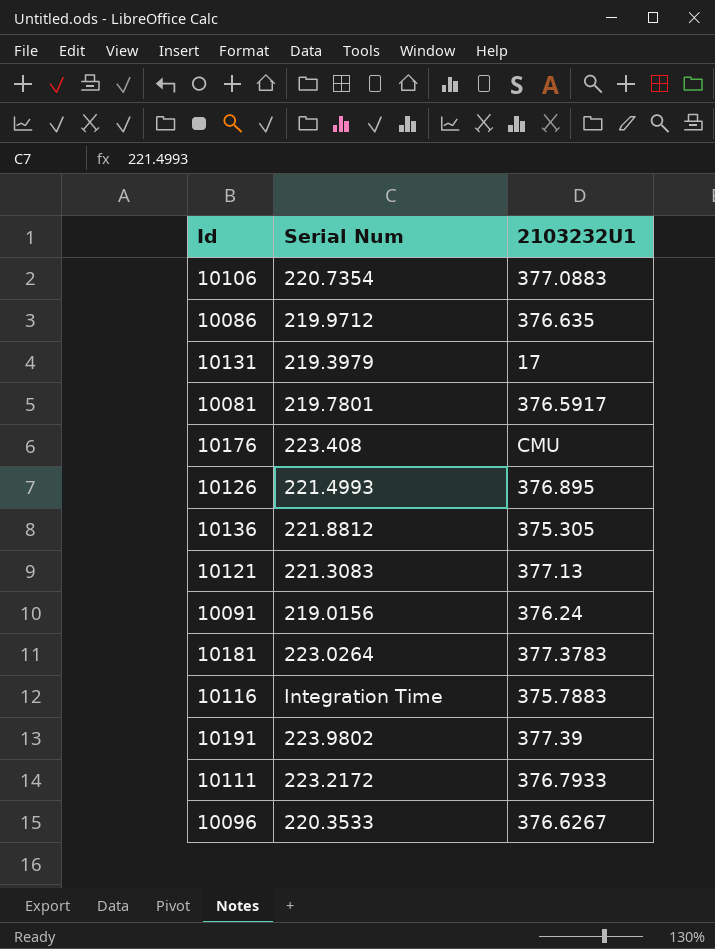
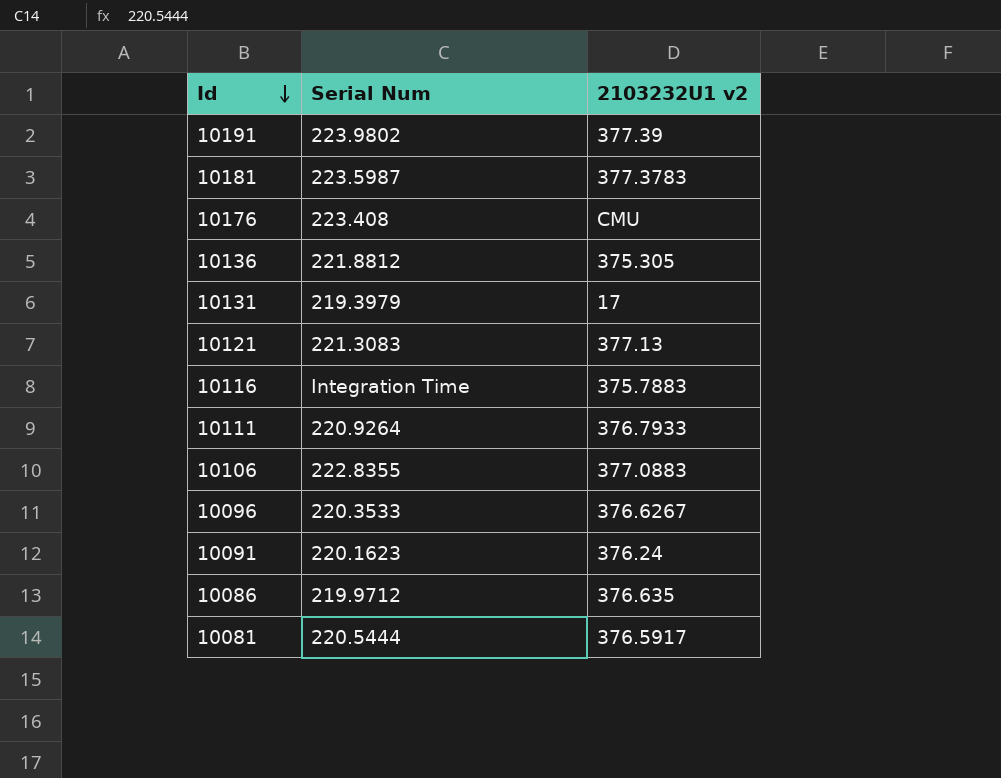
row order: none -> Id descending
column name: 2103232U1 -> 2103232U1 v2
row 10126: 221.4993 | 376.895 -> none
10181 | Serial Num: 223.0264 -> 223.5987
10111 | Serial Num: 223.2172 -> 220.9264
10106 | Serial Num: 220.7354 -> 222.8355
10091 | Serial Num: 219.0156 -> 220.1623
10081 | Serial Num: 219.7801 -> 220.5444

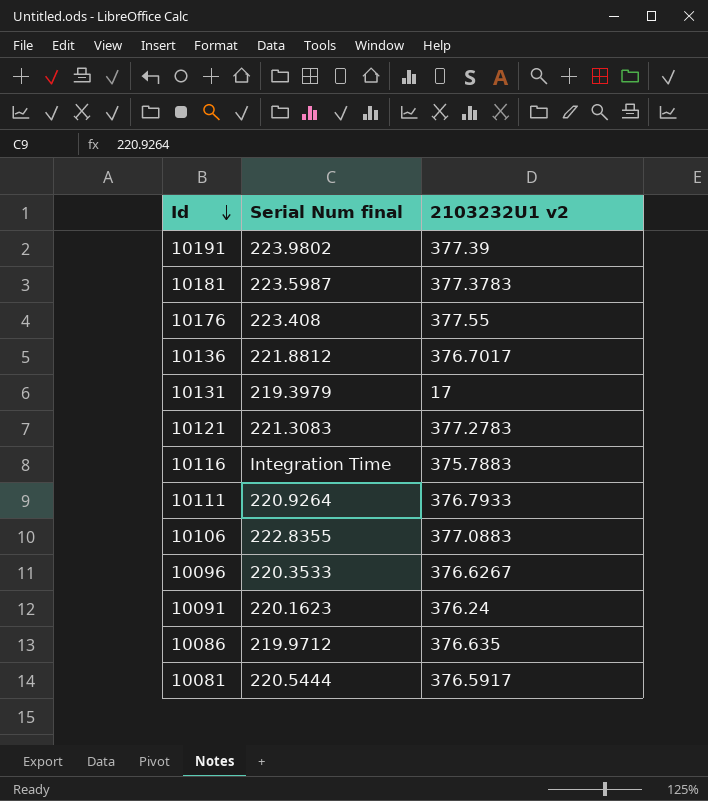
column name: Serial Num -> Serial Num final
10176 | 2103232U1 v2: CMU -> 377.55
10136 | 2103232U1 v2: 375.305 -> 376.7017
10121 | 2103232U1 v2: 377.13 -> 377.2783

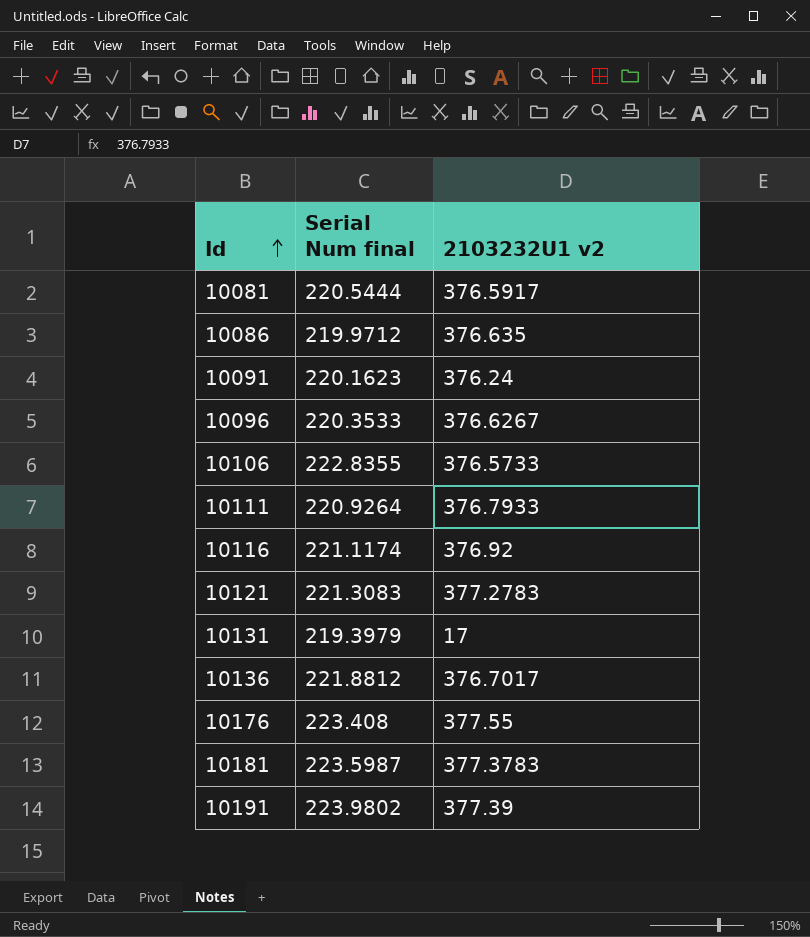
row order: Id descending -> Id ascending
10106 | 2103232U1 v2: 377.0883 -> 376.5733
10116 | Serial Num final: Integration Time -> 221.1174
10116 | 2103232U1 v2: 375.7883 -> 376.92

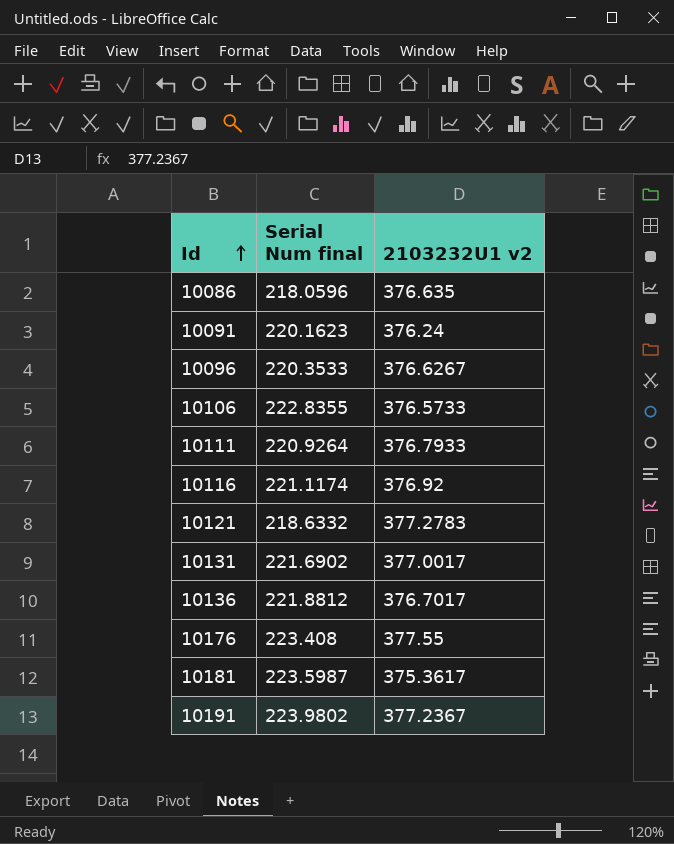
row 10081: 220.5444 | 376.5917 -> none
10086 | Serial Num final: 219.9712 -> 218.0596
10121 | Serial Num final: 221.3083 -> 218.6332
10131 | Serial Num final: 219.3979 -> 221.6902
10131 | 2103232U1 v2: 17 -> 377.0017
10181 | 2103232U1 v2: 377.3783 -> 375.3617
10191 | 2103232U1 v2: 377.39 -> 377.2367

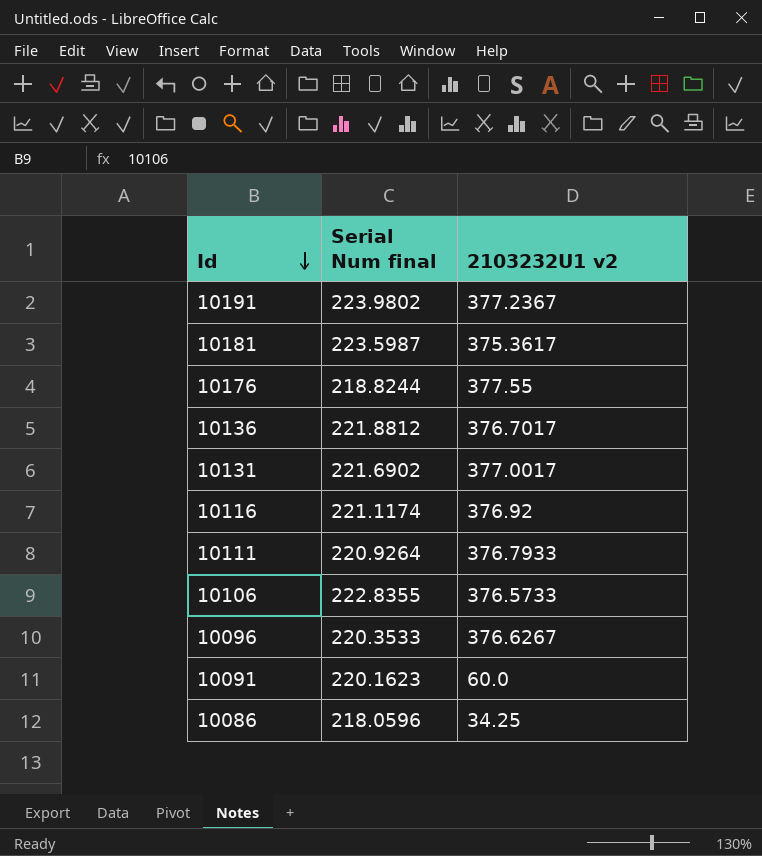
row order: Id ascending -> Id descending
row 10121: 218.6332 | 377.2783 -> none
10176 | Serial Num final: 223.408 -> 218.8244
10091 | 2103232U1 v2: 376.24 -> 60.0
10086 | 2103232U1 v2: 376.635 -> 34.25

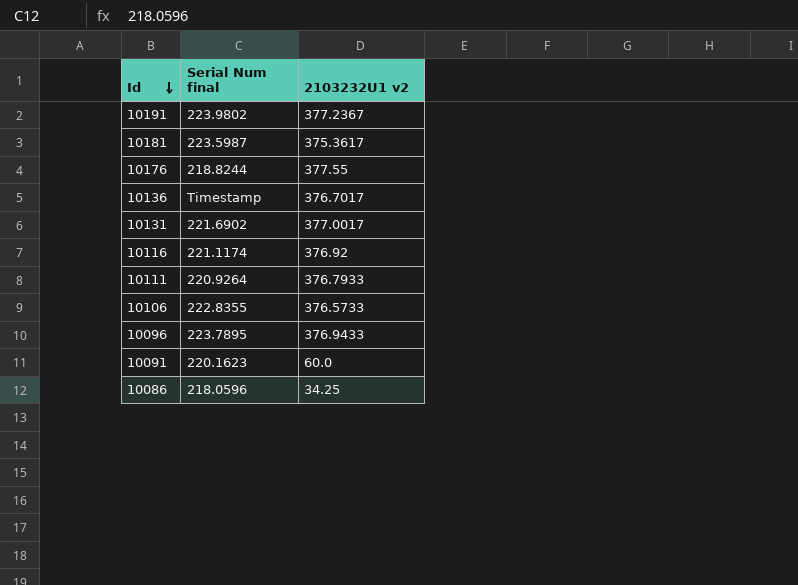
10136 | Serial Num final: 221.8812 -> Timestamp
10096 | Serial Num final: 220.3533 -> 223.7895
10096 | 2103232U1 v2: 376.6267 -> 376.9433

